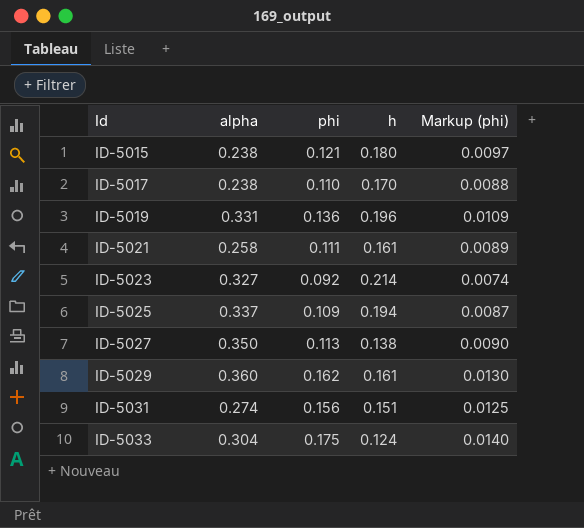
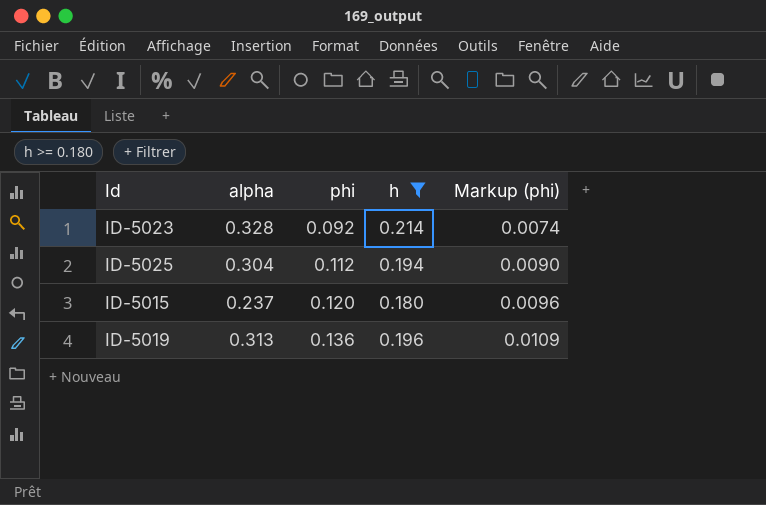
filter: none -> h >= 0.180
row order: Id ascending -> phi ascending
ID-5023 | alpha: 0.327 -> 0.328
ID-5025 | alpha: 0.337 -> 0.304
ID-5025 | phi: 0.109 -> 0.112
ID-5025 | Markup (phi): 0.0087 -> 0.0090
ID-5015 | alpha: 0.238 -> 0.237
ID-5015 | phi: 0.121 -> 0.120
ID-5015 | Markup (phi): 0.0097 -> 0.0096
ID-5019 | alpha: 0.331 -> 0.313

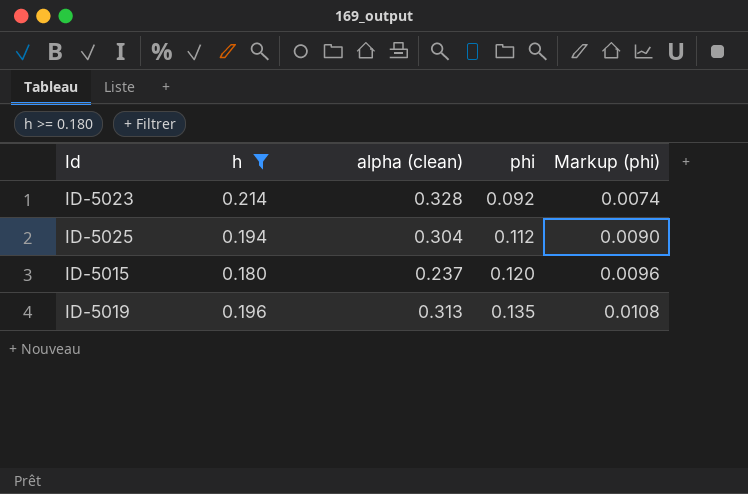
column h | position: 4 -> 2
column name: alpha -> alpha (clean)
ID-5019 | phi: 0.136 -> 0.135
ID-5019 | Markup (phi): 0.0109 -> 0.0108

